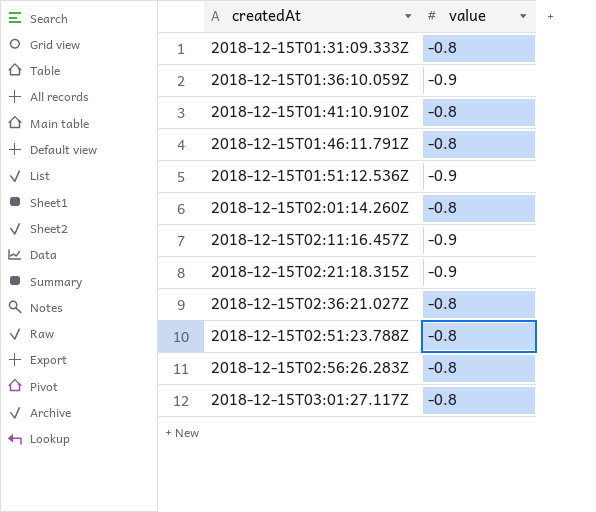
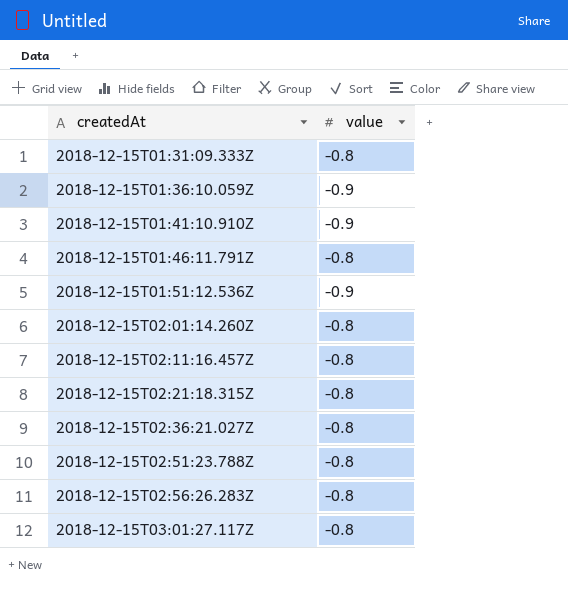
2018-12-15T01:41:10.910Z | value: -0.8 -> -0.9
2018-12-15T02:11:16.457Z | value: -0.9 -> -0.8
2018-12-15T02:21:18.315Z | value: -0.9 -> -0.8

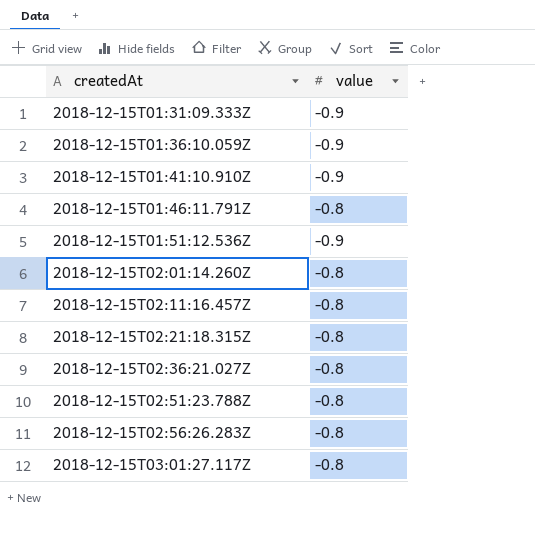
2018-12-15T01:31:09.333Z | value: -0.8 -> -0.9

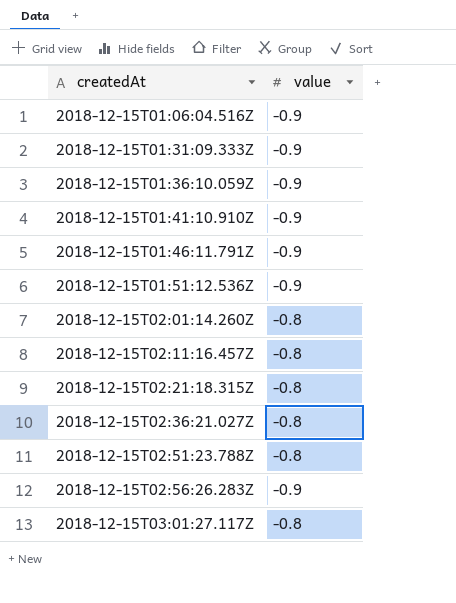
row 2018-12-15T01:06:04.516Z: none -> -0.9
2018-12-15T01:46:11.791Z | value: -0.8 -> -0.9
2018-12-15T02:56:26.283Z | value: -0.8 -> -0.9

